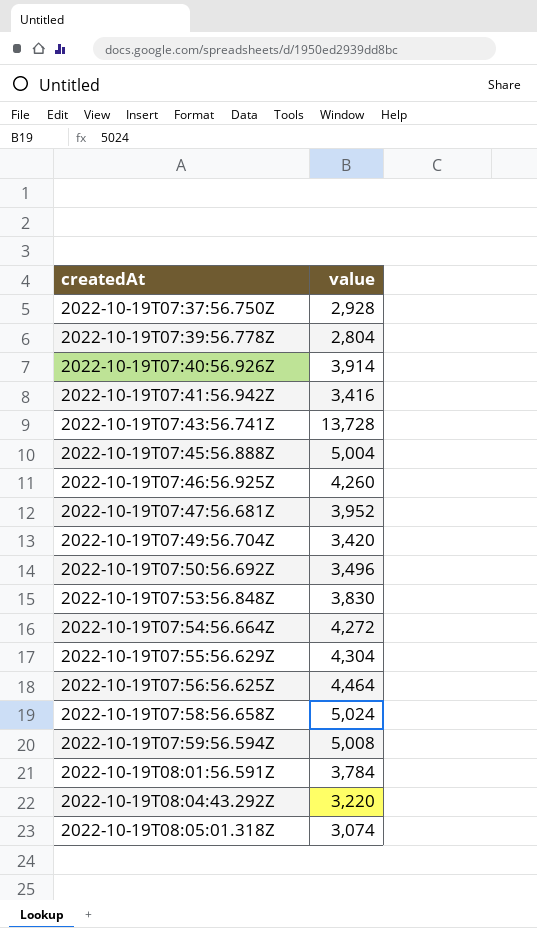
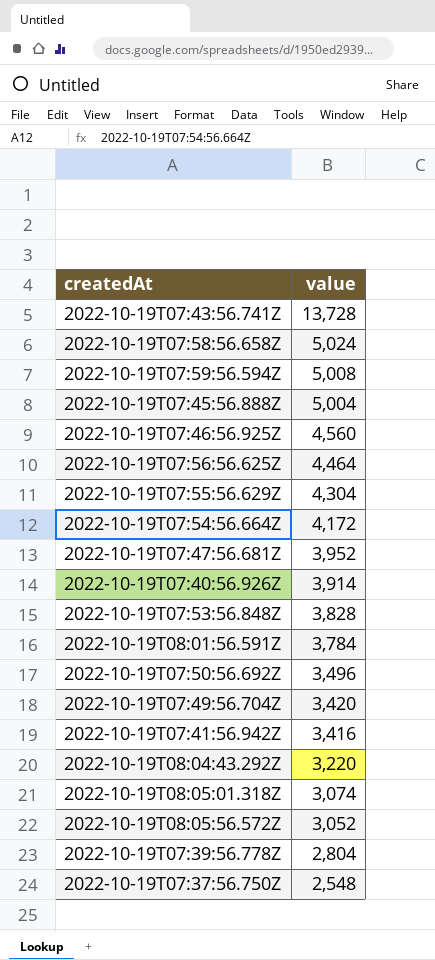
row order: createdAt ascending -> value descending
2022-10-19T07:46:56.925Z | value: 4,260 -> 4,560
2022-10-19T07:54:56.664Z | value: 4,272 -> 4,172
2022-10-19T07:53:56.848Z | value: 3,830 -> 3,828
row 2022-10-19T08:05:56.572Z: none -> 3,052
2022-10-19T07:37:56.750Z | value: 2,928 -> 2,548

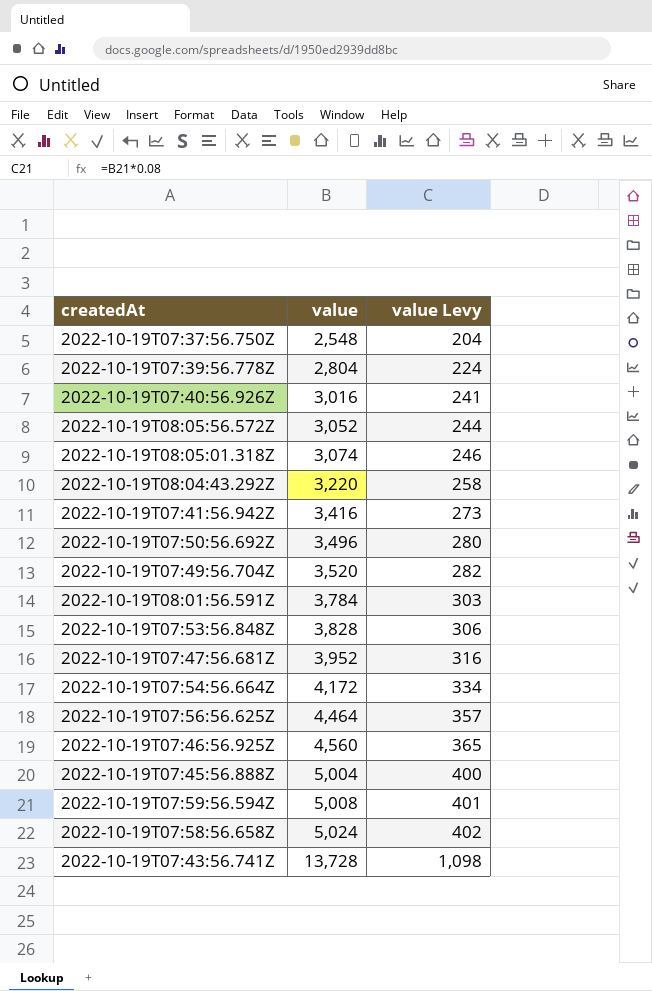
row order: value descending -> value ascending
column value Levy | formula: none -> [value] * 0.08
row 2022-10-19T07:55:56.629Z: 4,304 -> none
2022-10-19T07:40:56.926Z | value: 3,914 -> 3,016
2022-10-19T07:49:56.704Z | value: 3,420 -> 3,520

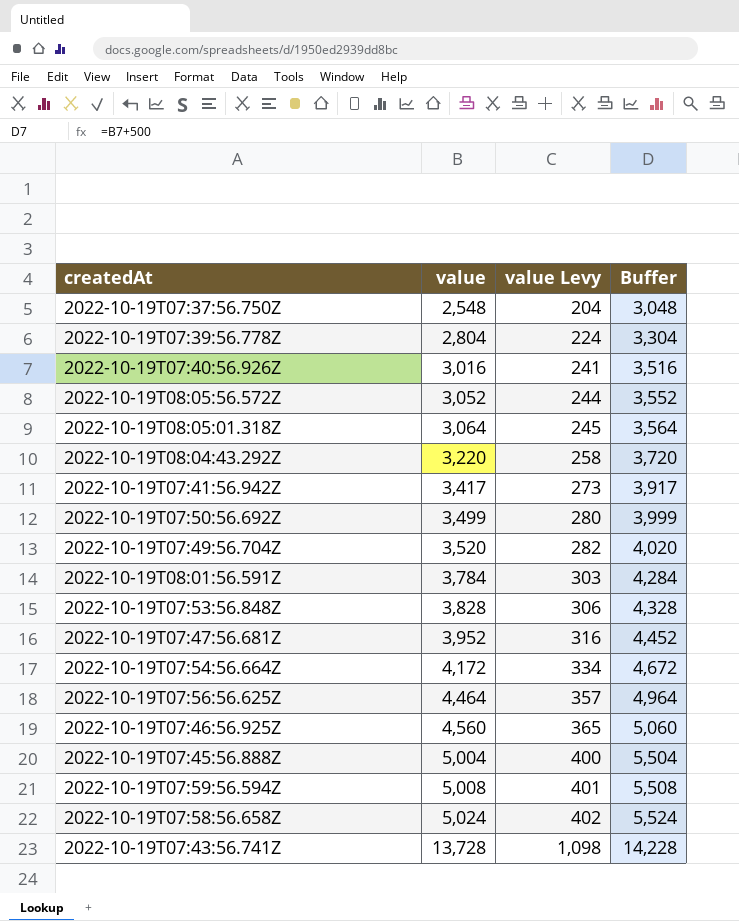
column Buffer | formula: none -> [value] + 500
2022-10-19T08:05:01.318Z | value: 3,074 -> 3,064
2022-10-19T08:05:01.318Z | value Levy: 246 -> 245
2022-10-19T07:41:56.942Z | value: 3,416 -> 3,417
2022-10-19T07:50:56.692Z | value: 3,496 -> 3,499

